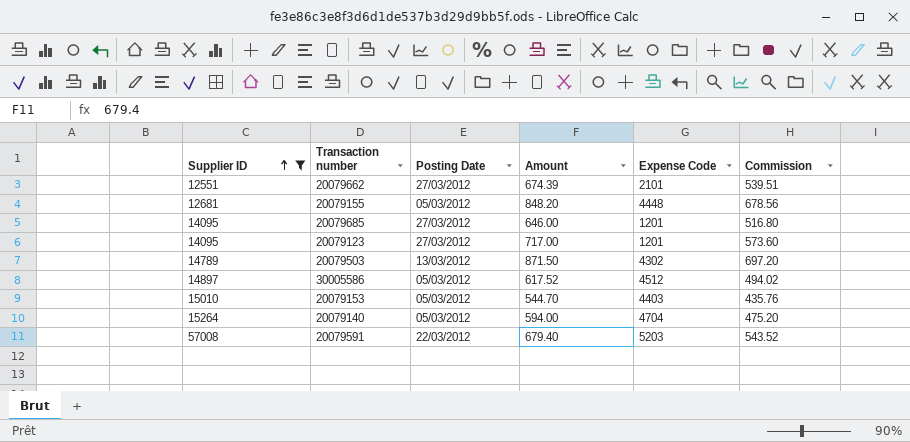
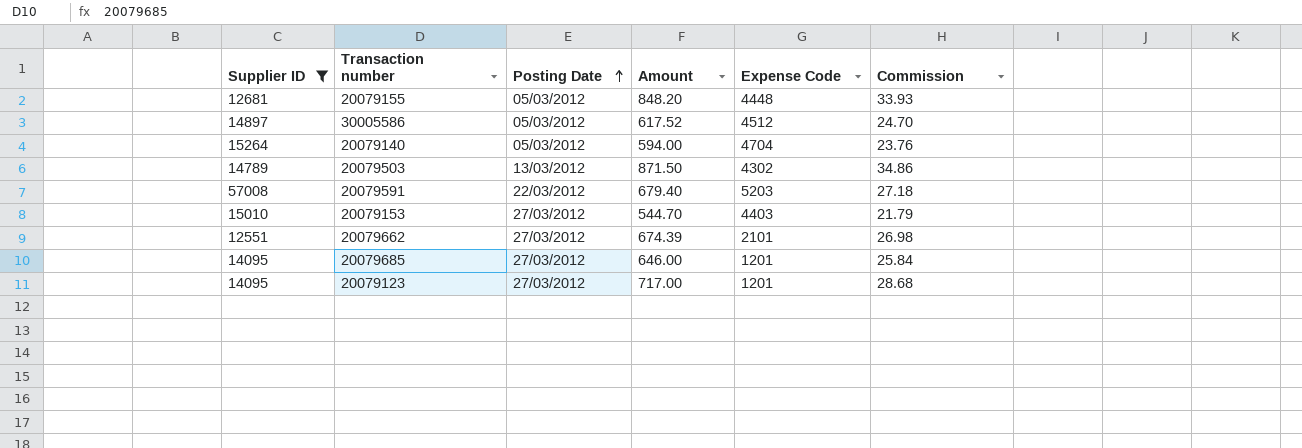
row order: Supplier ID ascending -> Posting Date ascending
column Commission | formula: [Amount] * 0.8 -> [Amount] * 0.04
20079153 | Posting Date: 05/03/2012 -> 27/03/2012

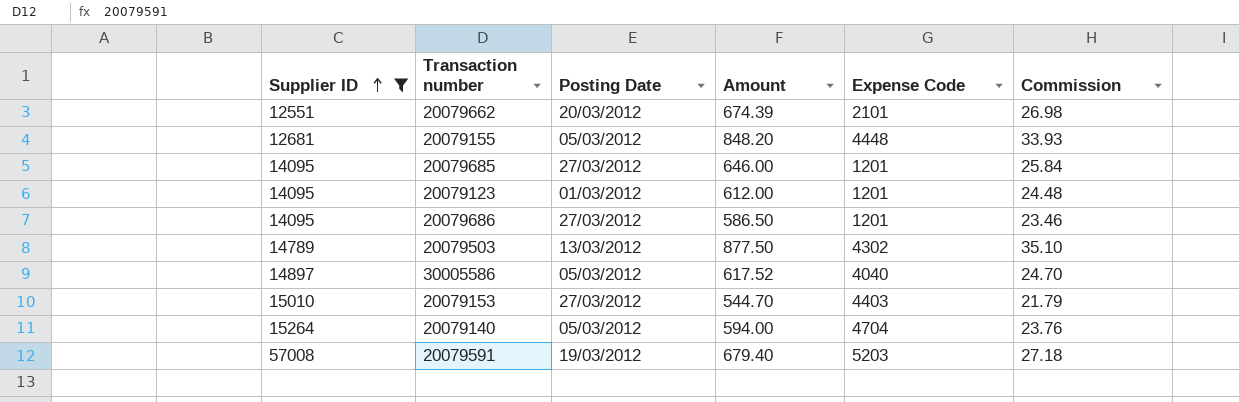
row order: Posting Date ascending -> Supplier ID ascending
20079662 | Posting Date: 27/03/2012 -> 20/03/2012
20079123 | Posting Date: 27/03/2012 -> 01/03/2012
20079123 | Amount: 717.00 -> 612.00
20079123 | Commission: 28.68 -> 24.48
row 20079686: none -> 14095 | 27/03/2012 | 586.50 | 1201 | 23.46
20079503 | Amount: 871.50 -> 877.50
20079503 | Commission: 34.86 -> 35.10
30005586 | Expense Code: 4512 -> 4040
20079591 | Posting Date: 22/03/2012 -> 19/03/2012

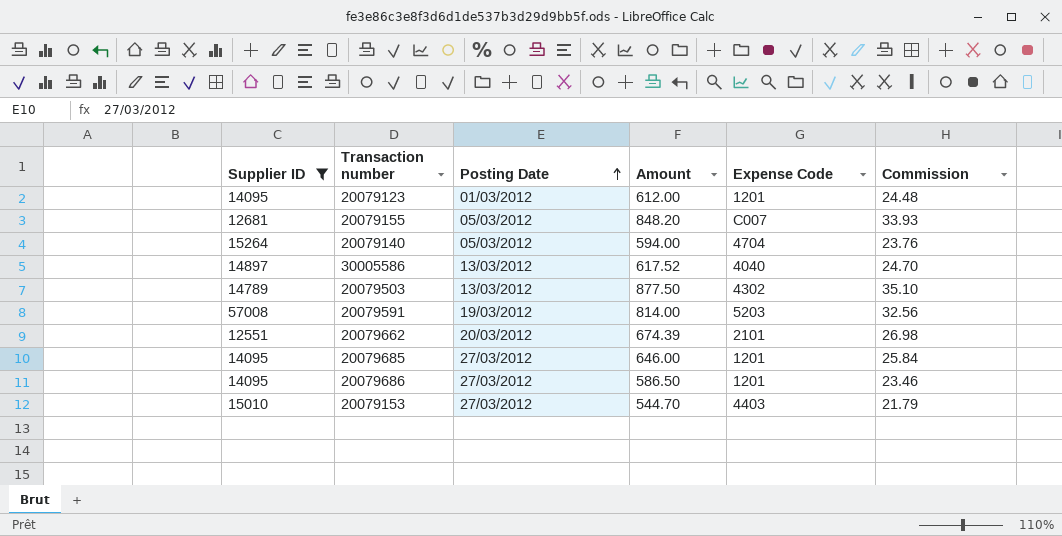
row order: Supplier ID ascending -> Posting Date ascending
20079155 | Expense Code: 4448 -> C007
30005586 | Posting Date: 05/03/2012 -> 13/03/2012
20079591 | Amount: 679.40 -> 814.00
20079591 | Commission: 27.18 -> 32.56

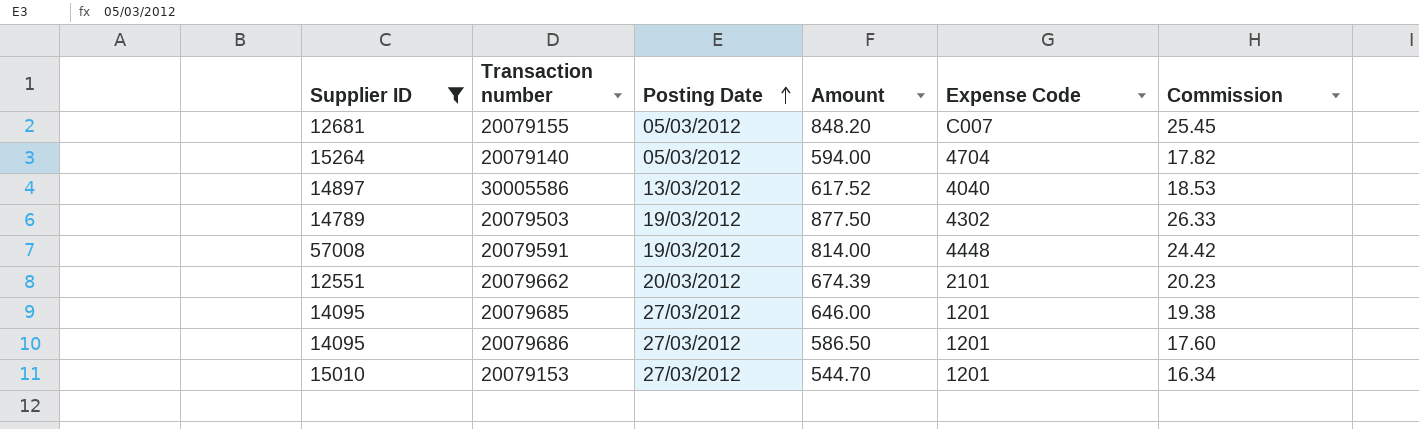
column Commission | formula: [Amount] * 0.04 -> [Amount] * 0.03
row 20079123: 14095 | 01/03/2012 | 612.00 | 1201 | 24.48 -> none
20079503 | Posting Date: 13/03/2012 -> 19/03/2012
20079591 | Expense Code: 5203 -> 4448
20079153 | Expense Code: 4403 -> 1201

